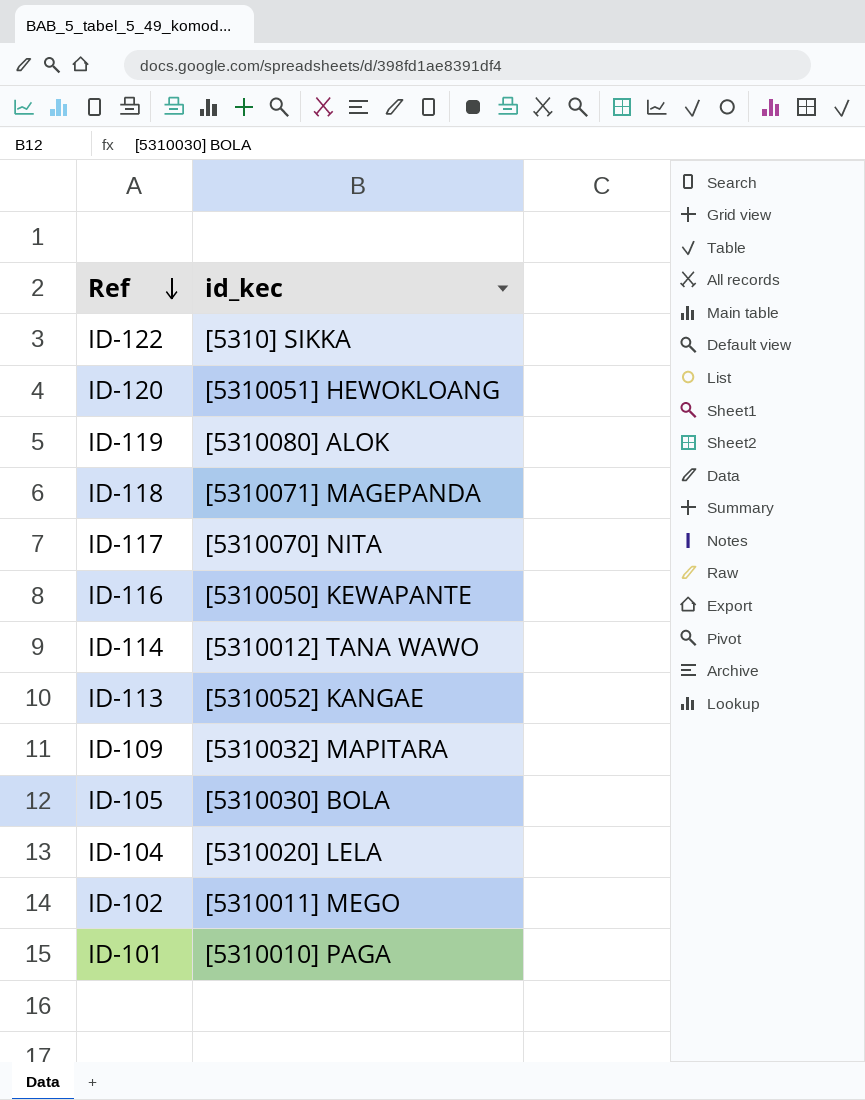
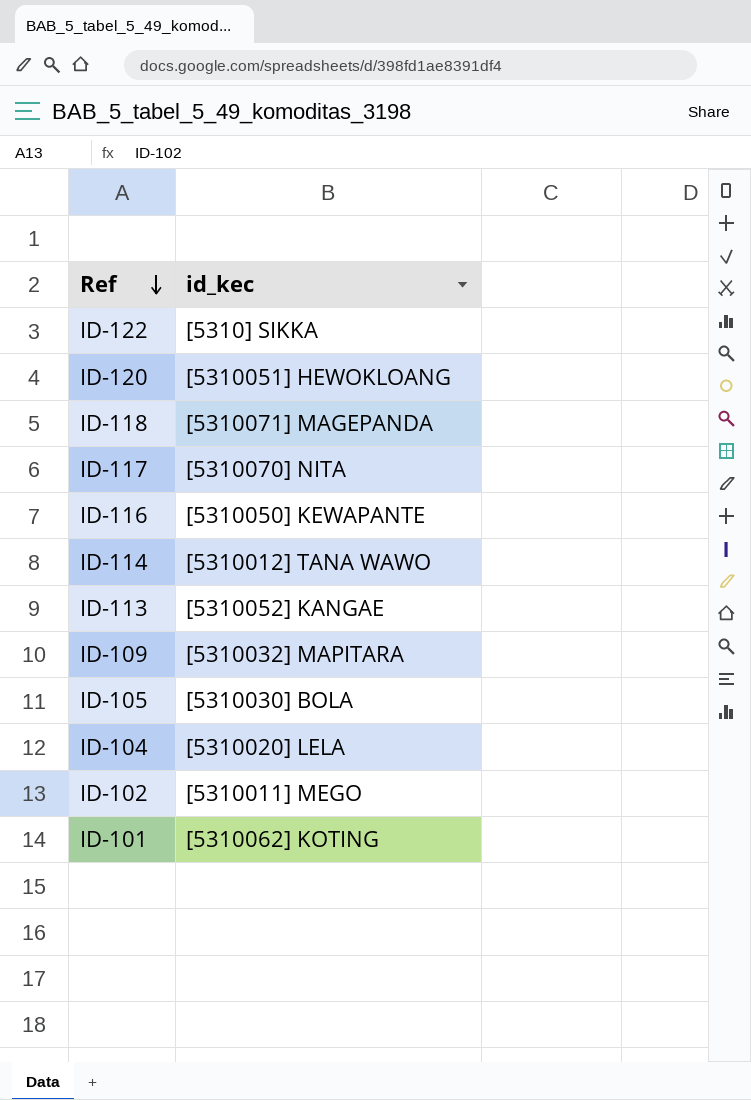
row ID-119: [5310080] ALOK -> none
ID-101 | id_kec: [5310010] PAGA -> [5310062] KOTING

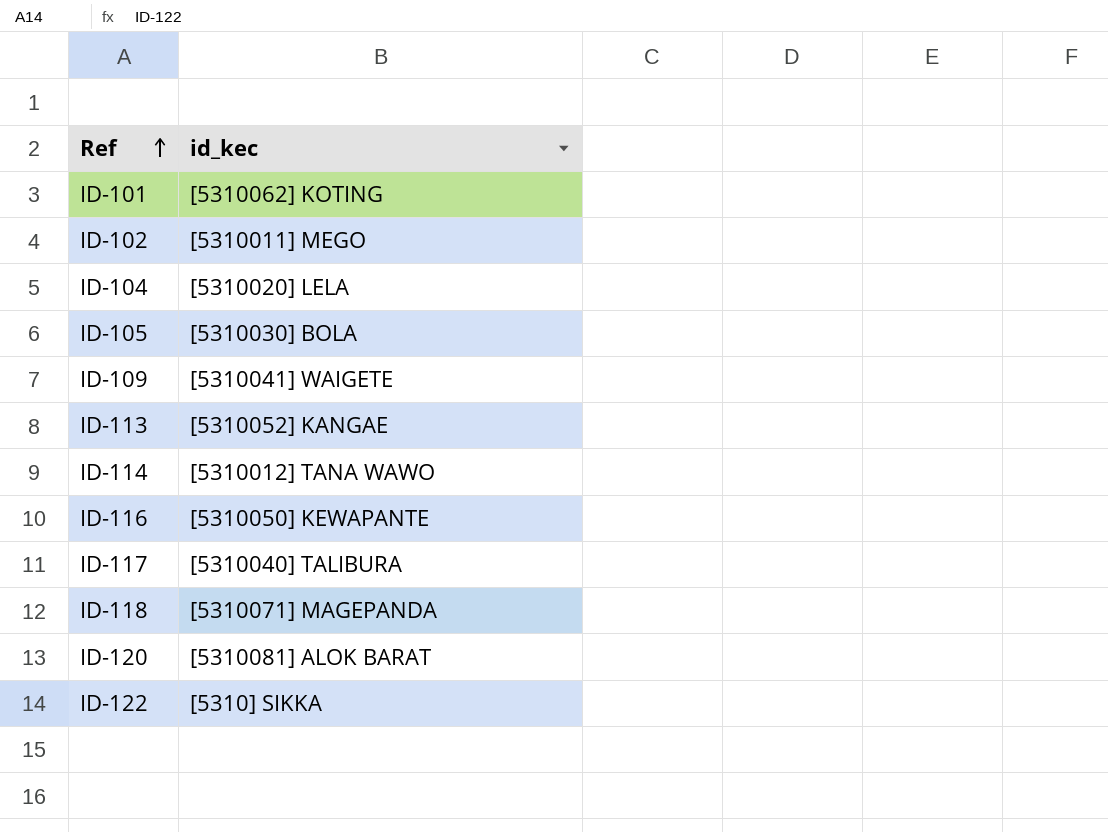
row order: Ref descending -> Ref ascending
ID-109 | id_kec: [5310032] MAPITARA -> [5310041] WAIGETE
ID-117 | id_kec: [5310070] NITA -> [5310040] TALIBURA
ID-120 | id_kec: [5310051] HEWOKLOANG -> [5310081] ALOK BARAT

